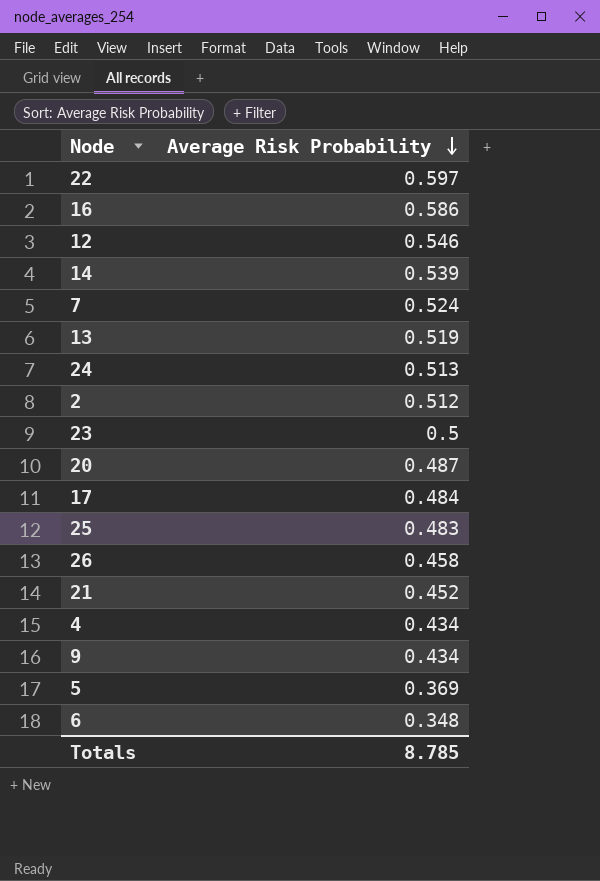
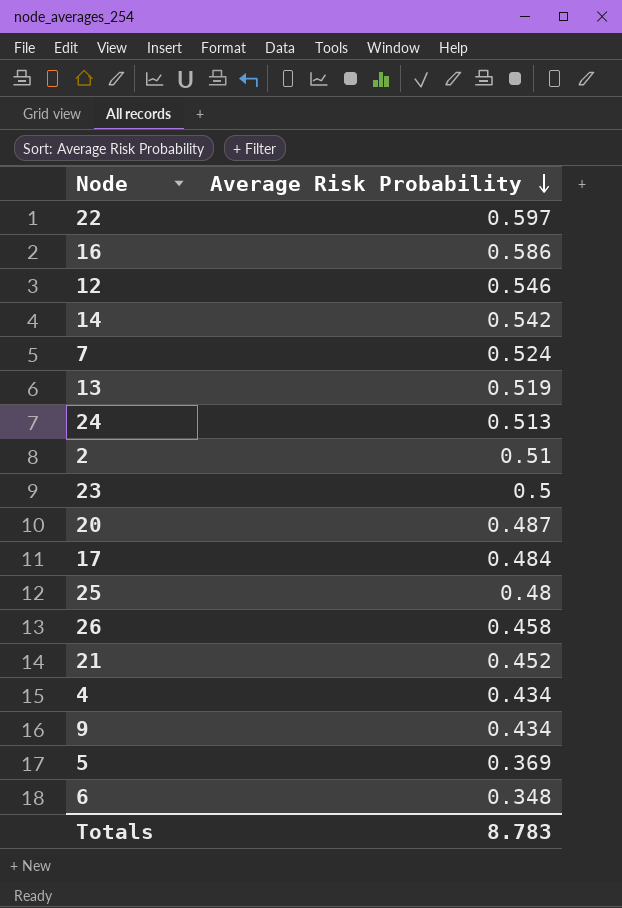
14 | Average Risk Probability: 0.539 -> 0.542
2 | Average Risk Probability: 0.512 -> 0.51
25 | Average Risk Probability: 0.483 -> 0.48
Totals | Average Risk Probability: 8.785 -> 8.783

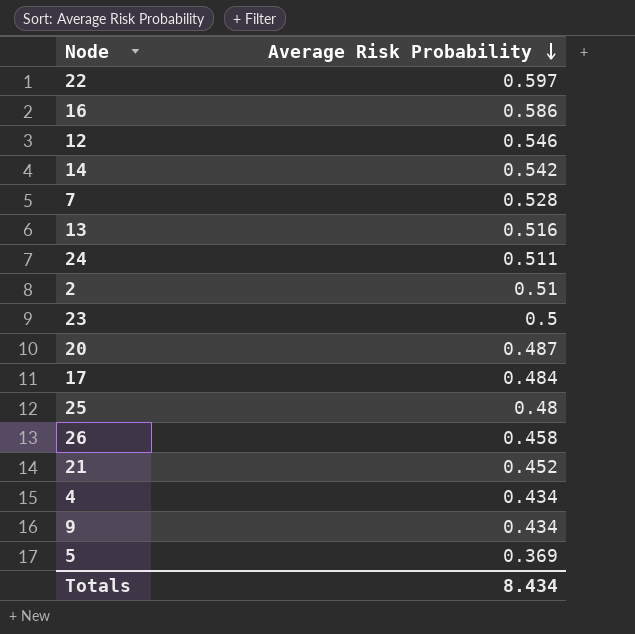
row 6: 0.348 -> none
7 | Average Risk Probability: 0.524 -> 0.528
13 | Average Risk Probability: 0.519 -> 0.516
24 | Average Risk Probability: 0.513 -> 0.511
Totals | Average Risk Probability: 8.783 -> 8.434

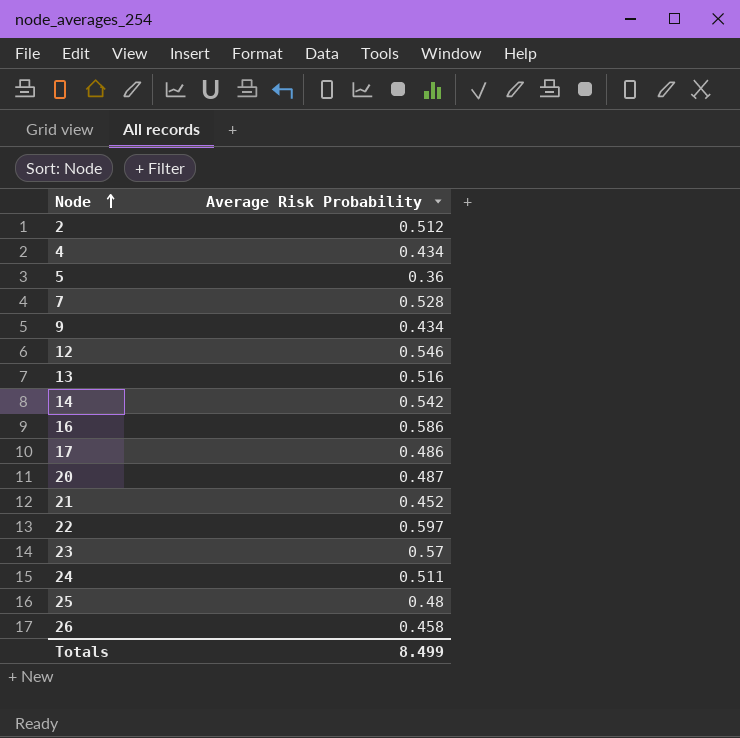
row order: Average Risk Probability descending -> Node ascending
2 | Average Risk Probability: 0.51 -> 0.512
5 | Average Risk Probability: 0.369 -> 0.36
17 | Average Risk Probability: 0.484 -> 0.486
23 | Average Risk Probability: 0.5 -> 0.57
Totals | Average Risk Probability: 8.434 -> 8.499

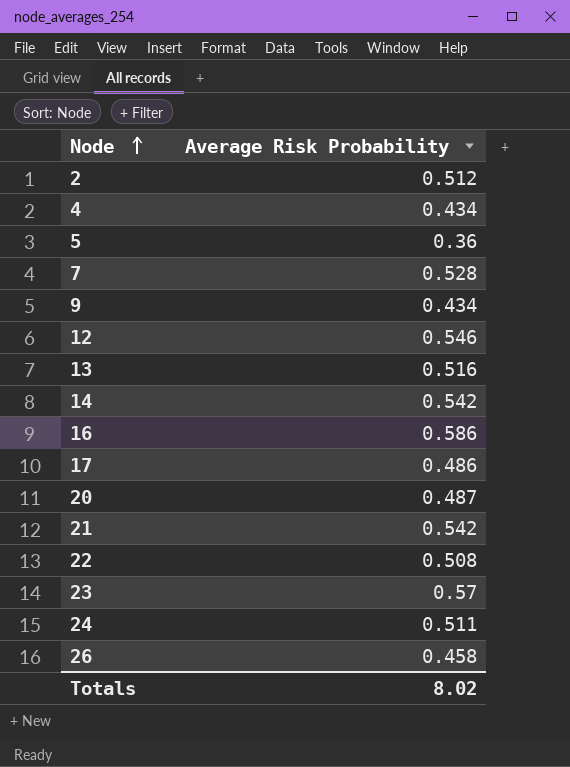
row 25: 0.48 -> none
21 | Average Risk Probability: 0.452 -> 0.542
22 | Average Risk Probability: 0.597 -> 0.508
Totals | Average Risk Probability: 8.499 -> 8.02

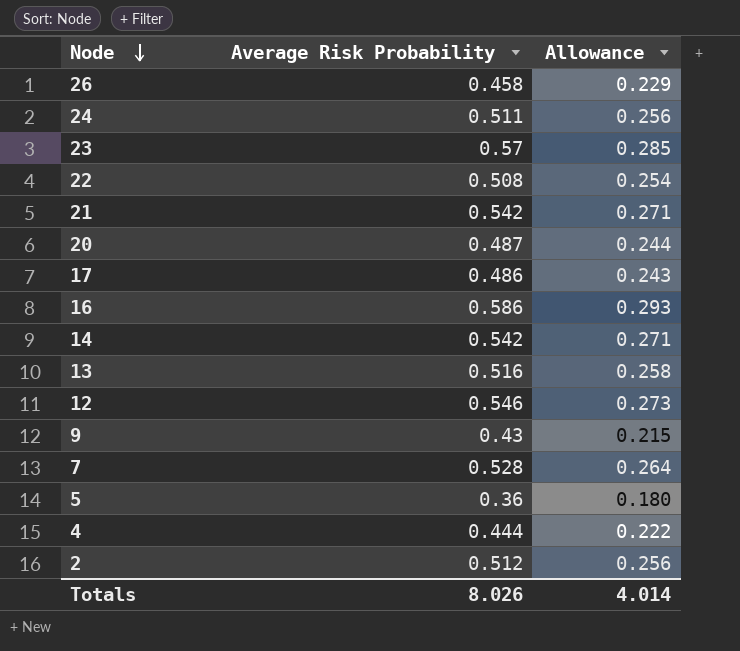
row order: Node ascending -> Node descending
column Allowance | formula: none -> [Average Risk Probability] * 0.5
9 | Average Risk Probability: 0.434 -> 0.43
4 | Average Risk Probability: 0.434 -> 0.444
Totals | Average Risk Probability: 8.02 -> 8.026

